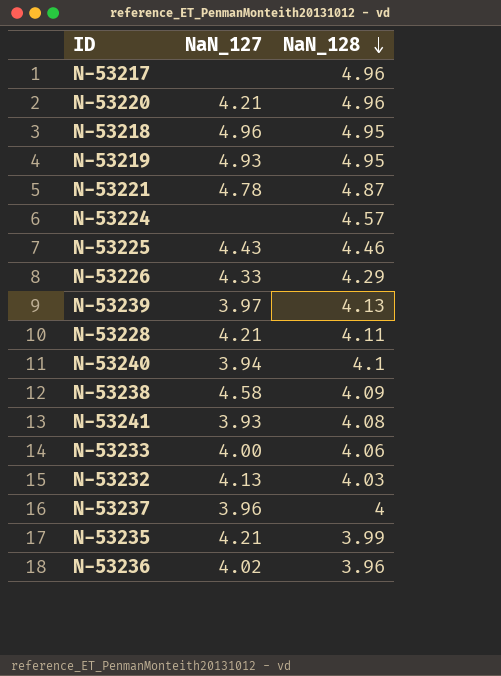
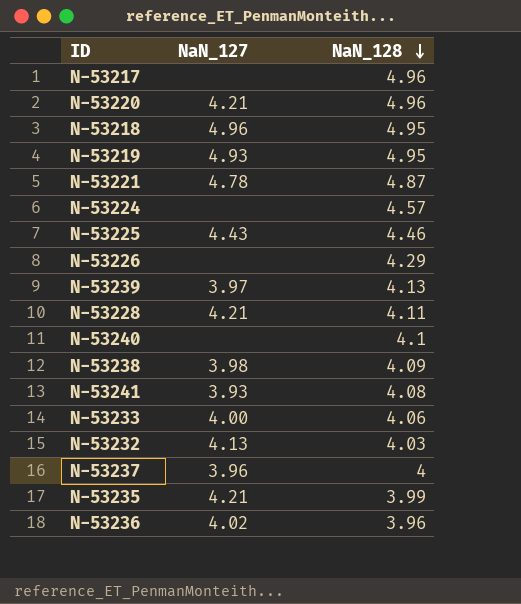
N-53226 | NaN_127: 4.33 -> none
N-53240 | NaN_127: 3.94 -> none
N-53238 | NaN_127: 4.58 -> 3.98

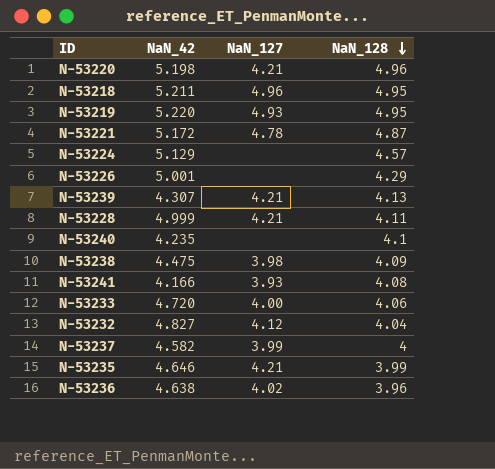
column NaN_42 | position: none -> 2
row N-53217: none | 4.96 -> none
row N-53225: 4.43 | 4.46 -> none
N-53239 | NaN_127: 3.97 -> 4.21
N-53232 | NaN_127: 4.13 -> 4.12
N-53232 | NaN_128: 4.03 -> 4.04
N-53237 | NaN_127: 3.96 -> 3.99

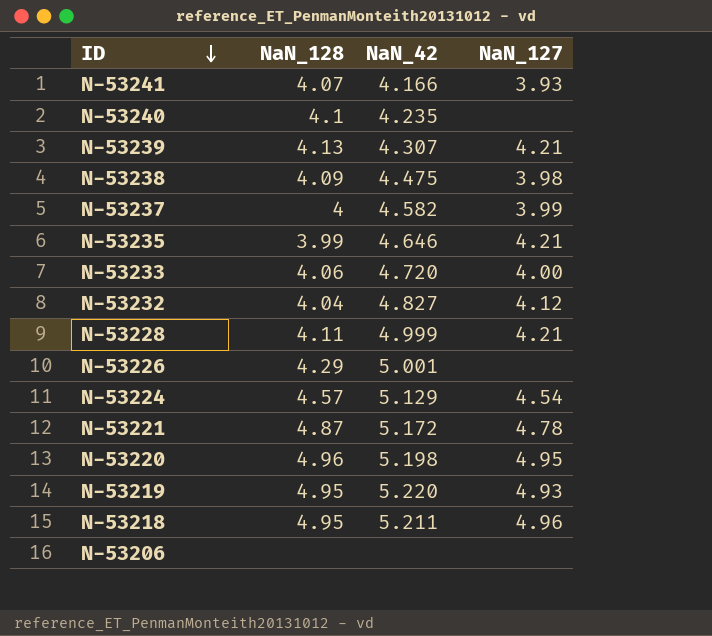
row order: NaN_128 descending -> ID descending
column NaN_128 | position: 4 -> 2
row N-53236: 4.638 | 4.02 | 3.96 -> none
N-53241 | NaN_128: 4.08 -> 4.07
N-53224 | NaN_127: none -> 4.54
N-53220 | NaN_127: 4.21 -> 4.95
row N-53206: none -> none | none | none

